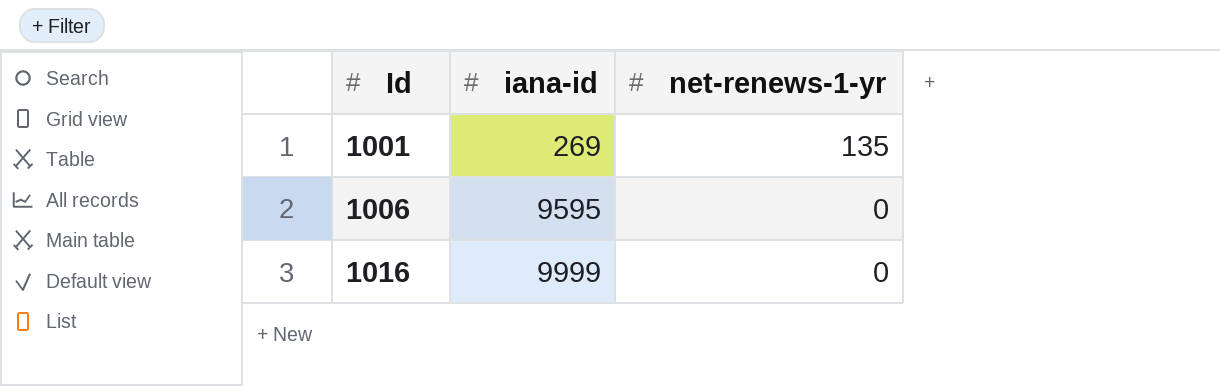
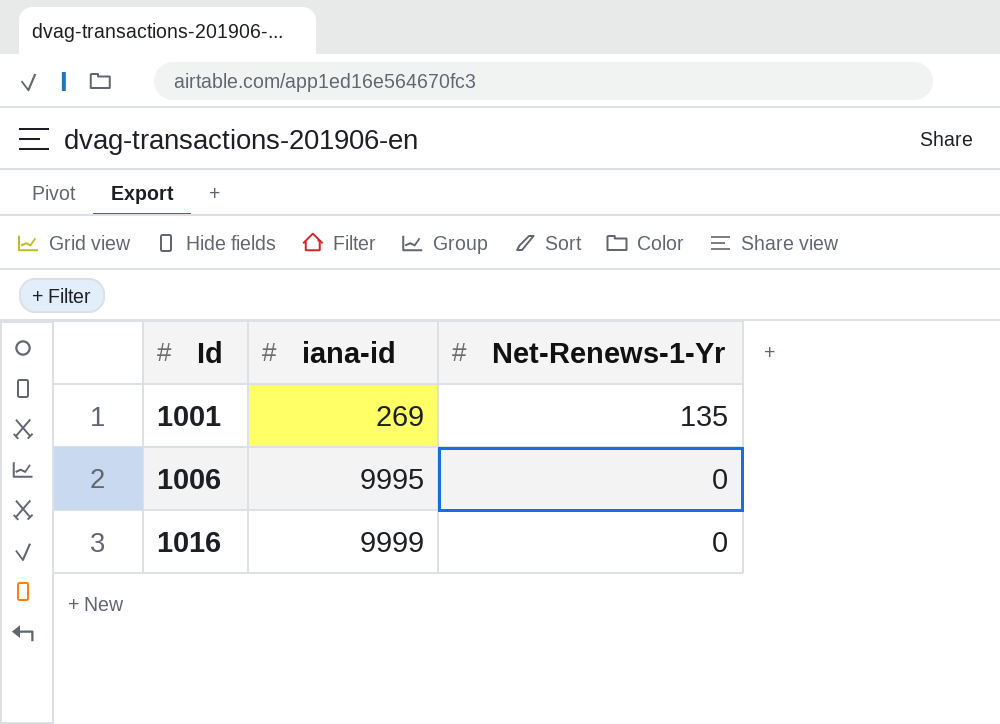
column name: net-renews-1-yr -> Net-Renews-1-Yr
1006 | iana-id: 9595 -> 9995

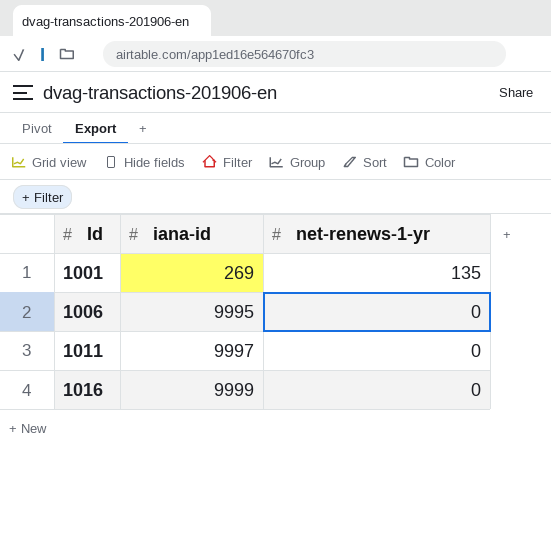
column name: Net-Renews-1-Yr -> net-renews-1-yr
row 1011: none -> 9997 | 0

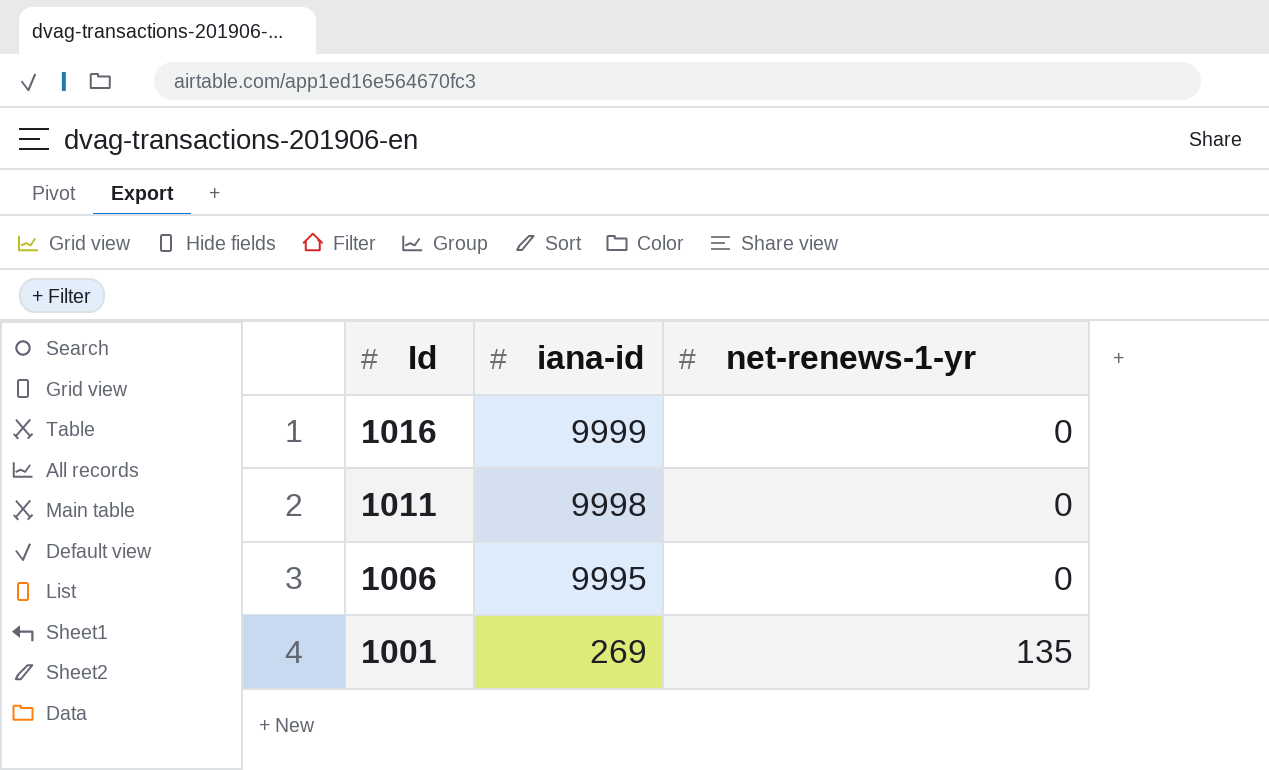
row order: Id ascending -> Id descending
1011 | iana-id: 9997 -> 9998

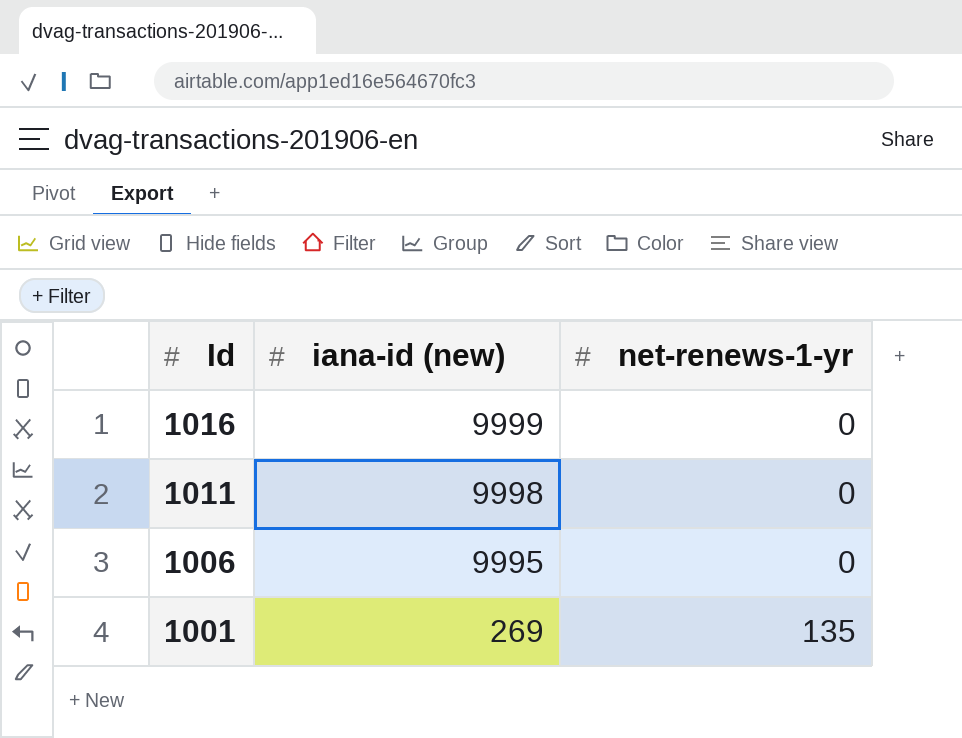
column name: iana-id -> iana-id (new)

